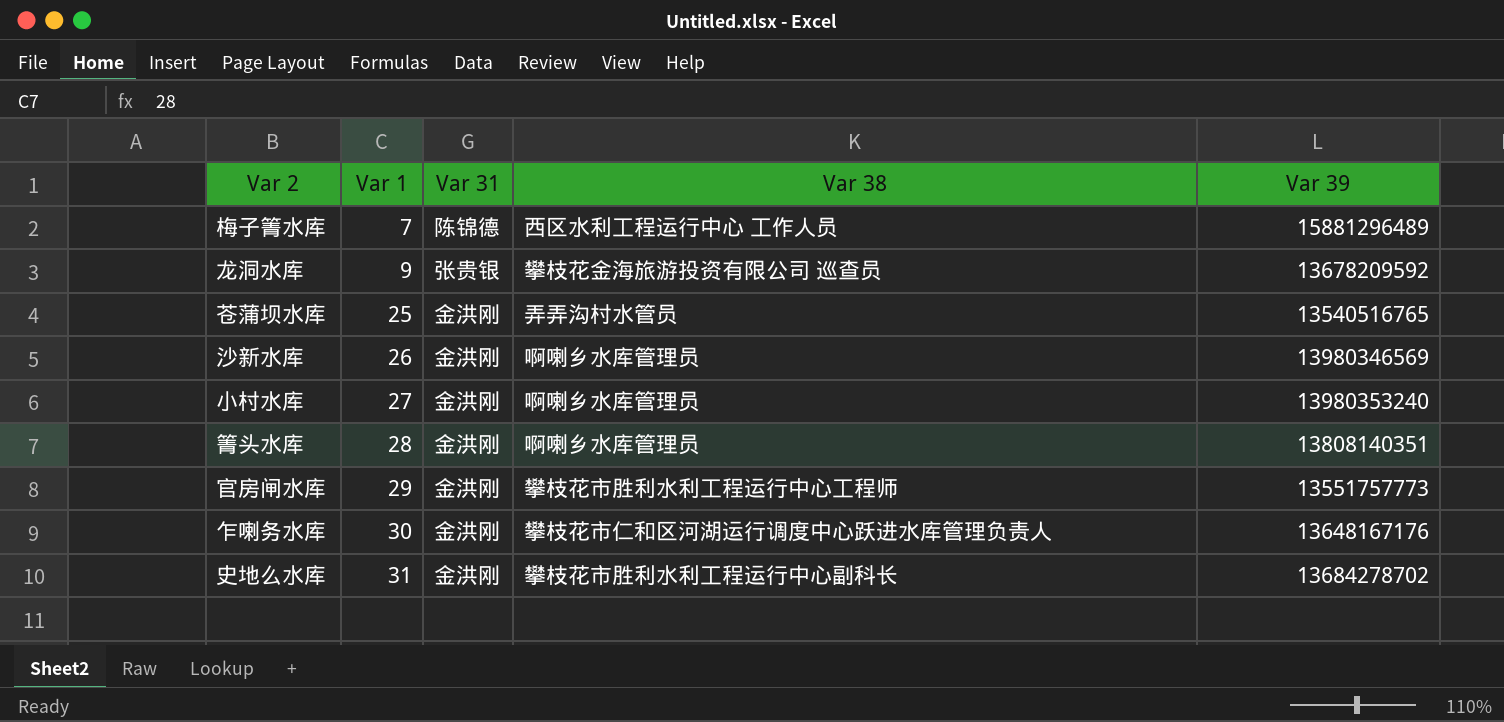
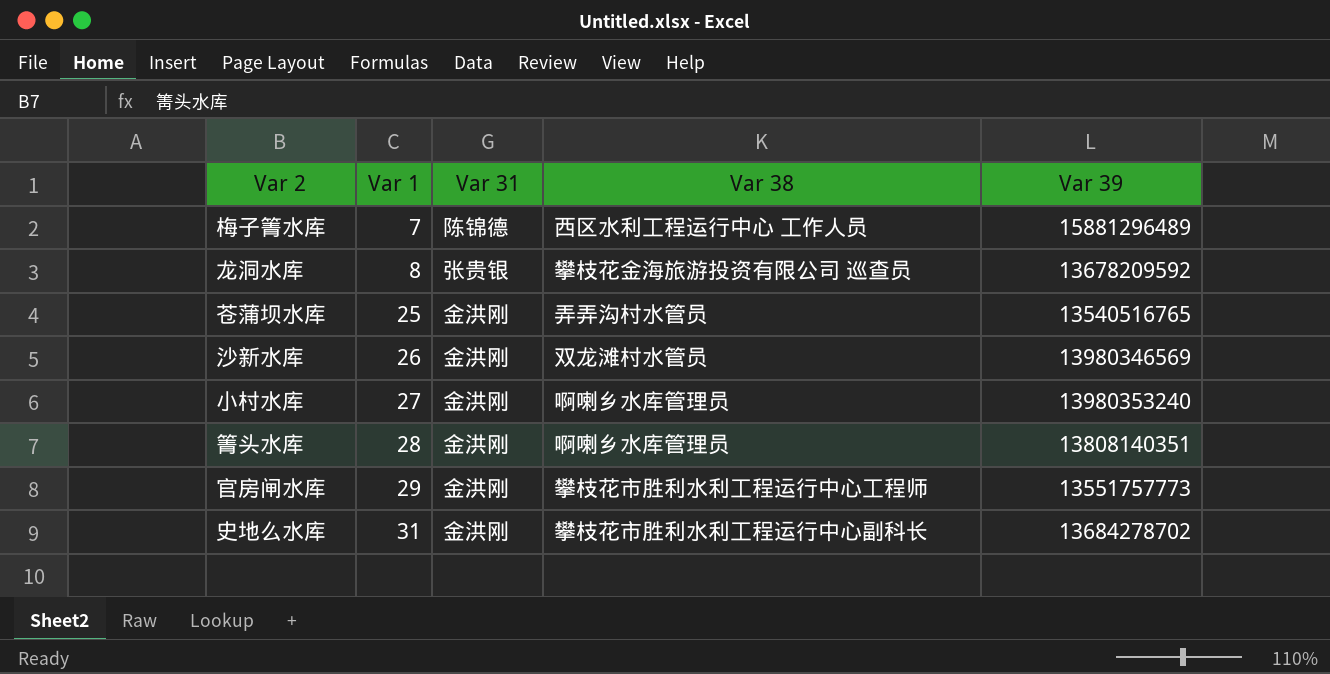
row 乍喇务水库: 30 | 金洪刚 | 攀枝花市仁和区河湖运行调度中心跃进水库管理负责人 | 13648167176 -> none
龙洞水库 | Var 1: 9 -> 8
沙新水库 | Var 38: 啊喇乡水库管理员 -> 双龙滩村水管员

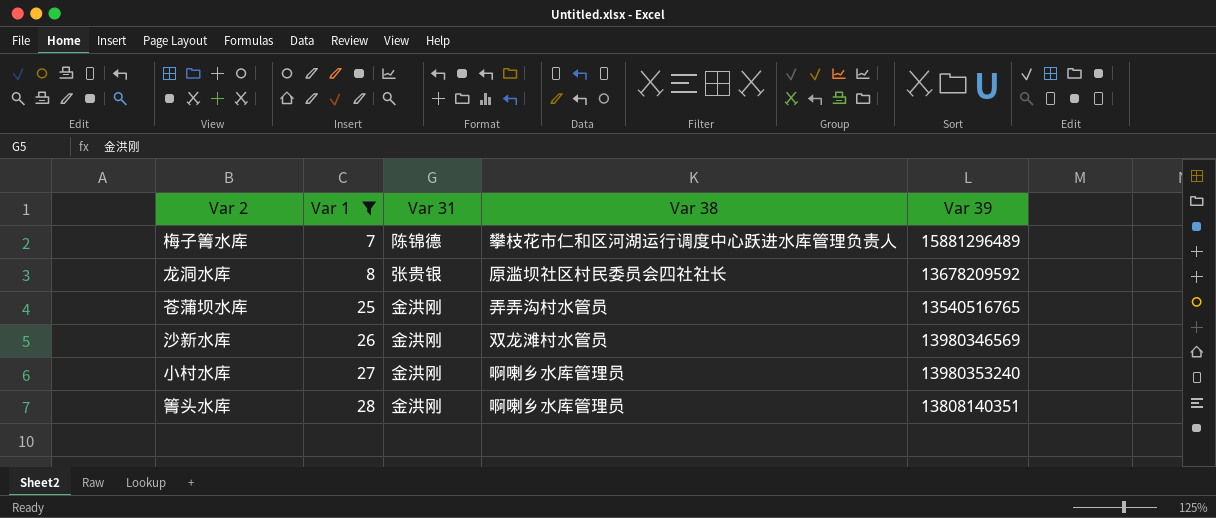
filter: none -> Var 1 <= 28
梅子箐水库 | Var 38: 西区水利工程运行中心 工作人员 -> 攀枝花市仁和区河湖运行调度中心跃进水库管理负责人
龙洞水库 | Var 38: 攀枝花金海旅游投资有限公司 巡查员 -> 原滥坝社区村民委员会四社社长

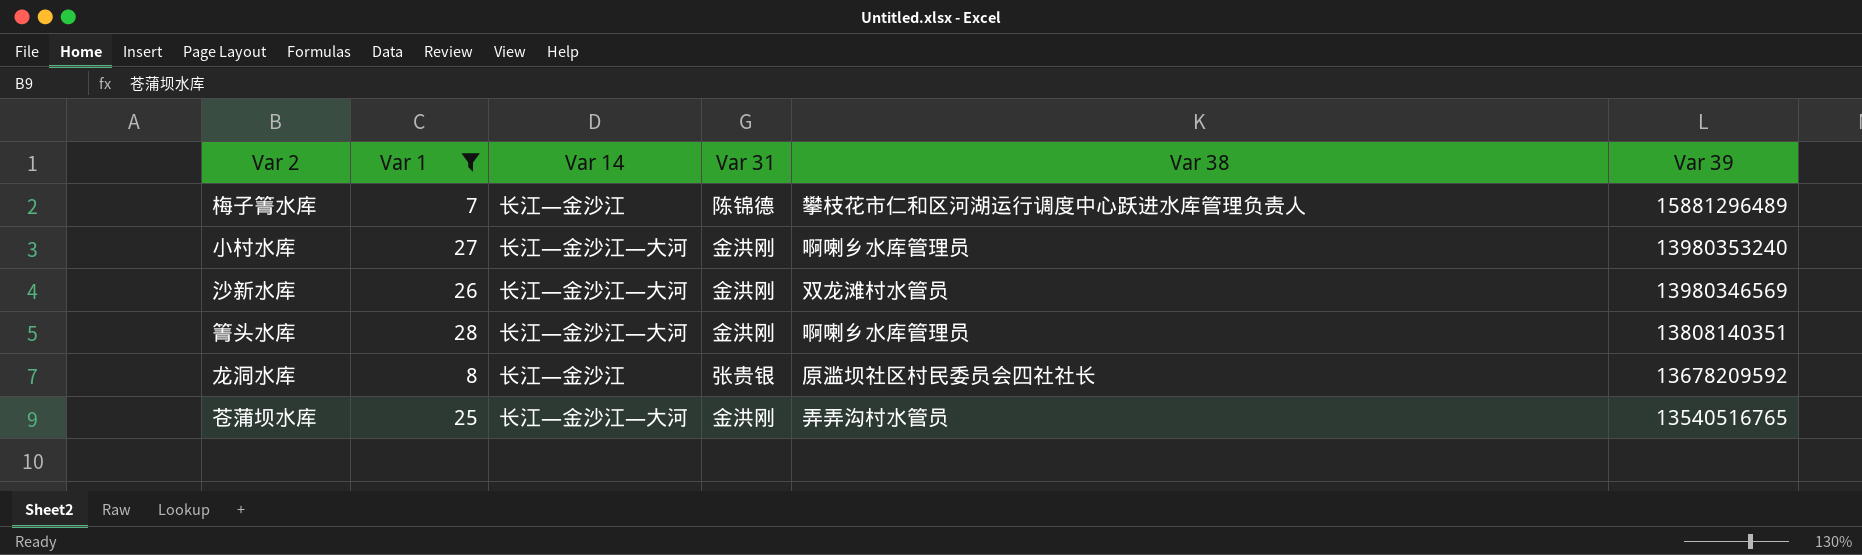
row order: Var 1 ascending -> Var 39 descending
column Var 14 | position: none -> 3

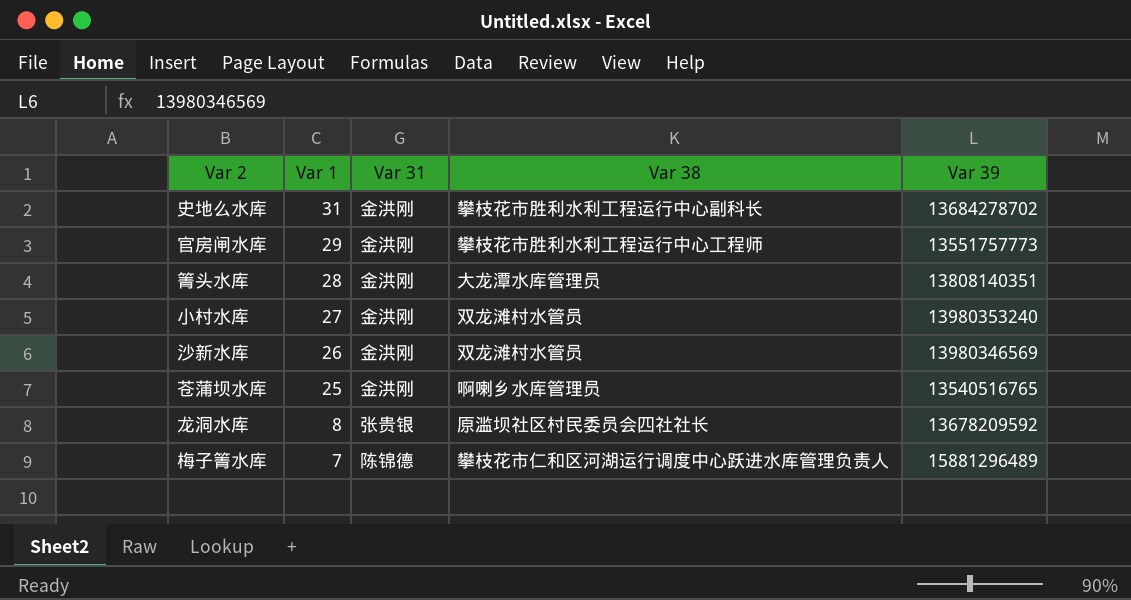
filter: Var 1 <= 28 -> none
row order: Var 39 descending -> Var 1 descending
column Var 14 | position: 3 -> none
箐头水库 | Var 38: 啊喇乡水库管理员 -> 大龙潭水库管理员
小村水库 | Var 38: 啊喇乡水库管理员 -> 双龙滩村水管员
苍蒲坝水库 | Var 38: 弄弄沟村水管员 -> 啊喇乡水库管理员

